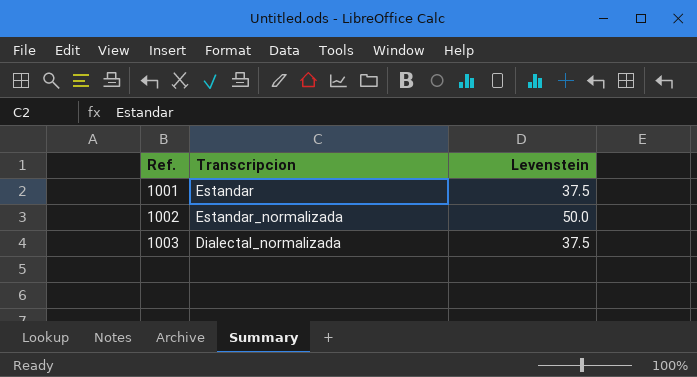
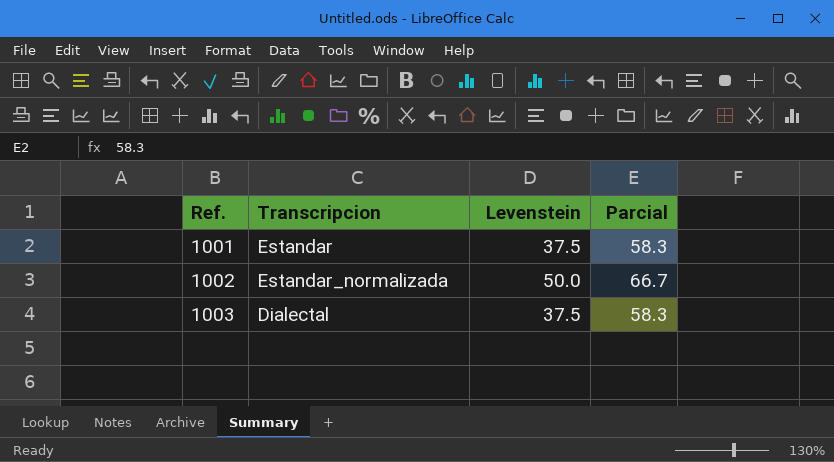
column Parcial | position: none -> 4
1003 | Transcripcion: Dialectal_normalizada -> Dialectal

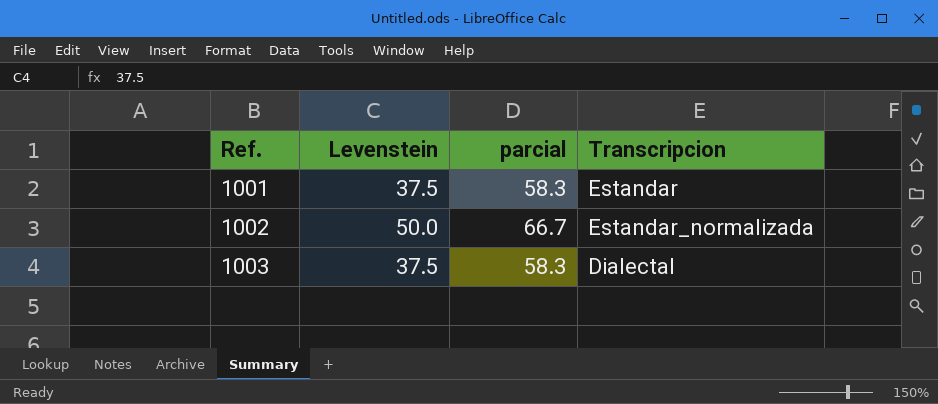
column name: Parcial -> parcial
column Transcripcion | position: 2 -> 4

